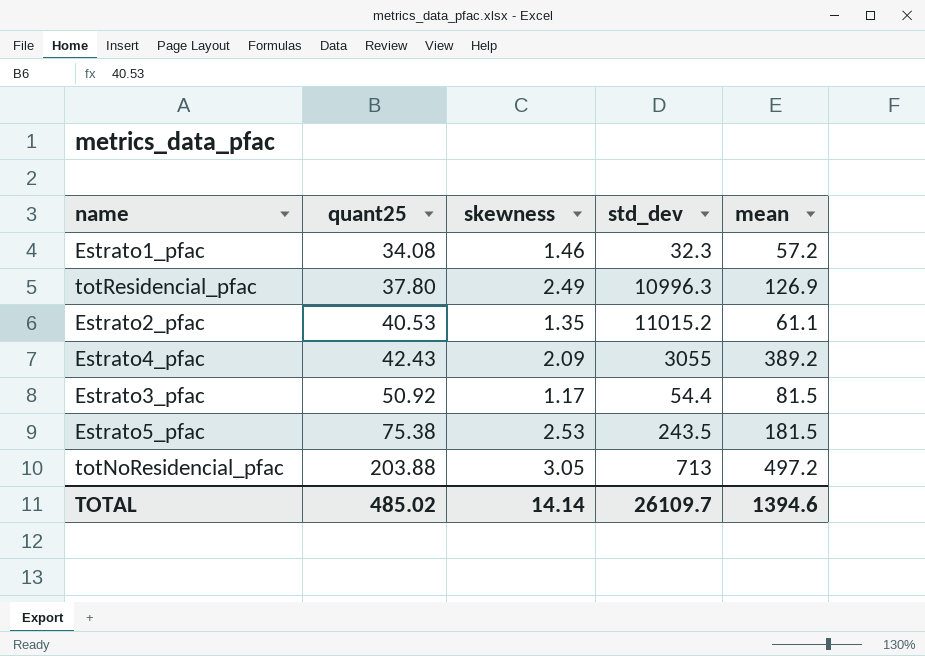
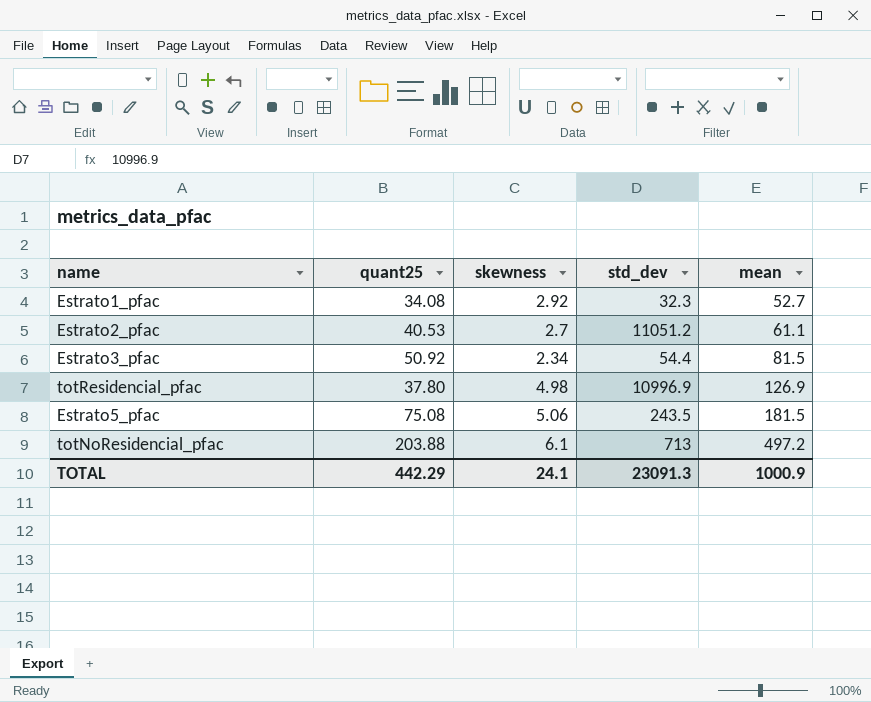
row order: quant25 ascending -> mean ascending
row Estrato4_pfac: 42.43 | 2.09 | 3055 | 389.2 -> none
Estrato1_pfac | skewness: 1.46 -> 2.92
Estrato1_pfac | mean: 57.2 -> 52.7
Estrato2_pfac | skewness: 1.35 -> 2.7
Estrato2_pfac | std_dev: 11015.2 -> 11051.2
Estrato3_pfac | skewness: 1.17 -> 2.34
totResidencial_pfac | skewness: 2.49 -> 4.98
totResidencial_pfac | std_dev: 10996.3 -> 10996.9
Estrato5_pfac | quant25: 75.38 -> 75.08
Estrato5_pfac | skewness: 2.53 -> 5.06
totNoResidencial_pfac | skewness: 3.05 -> 6.1
TOTAL | quant25: 485.02 -> 442.29
TOTAL | skewness: 14.14 -> 24.1
TOTAL | std_dev: 26109.7 -> 23091.3
TOTAL | mean: 1394.6 -> 1000.9

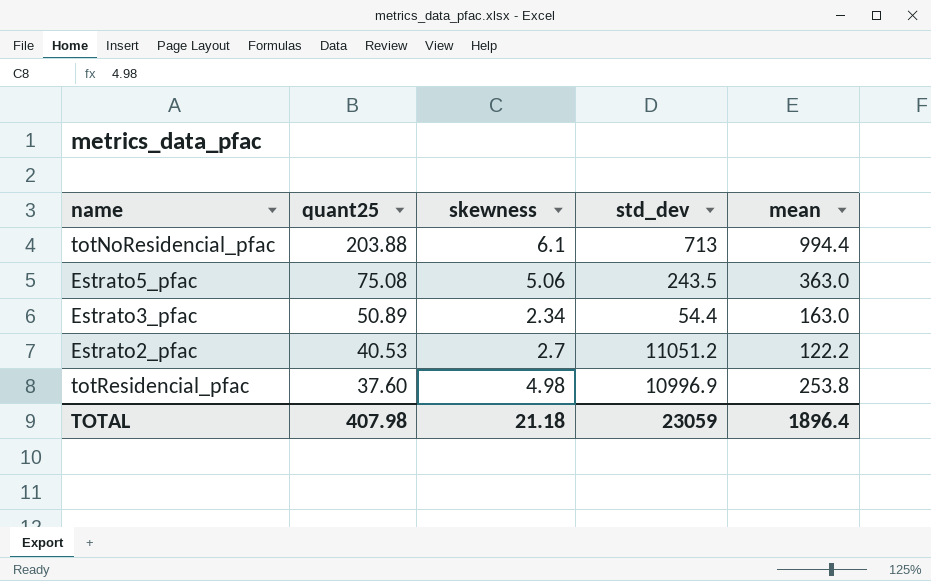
row order: mean ascending -> quant25 descending
row Estrato1_pfac: 34.08 | 2.92 | 32.3 | 52.7 -> none
totNoResidencial_pfac | mean: 497.2 -> 994.4
Estrato5_pfac | mean: 181.5 -> 363.0
Estrato3_pfac | quant25: 50.92 -> 50.89
Estrato3_pfac | mean: 81.5 -> 163.0
Estrato2_pfac | mean: 61.1 -> 122.2
totResidencial_pfac | quant25: 37.80 -> 37.60
totResidencial_pfac | mean: 126.9 -> 253.8
TOTAL | quant25: 442.29 -> 407.98
TOTAL | skewness: 24.1 -> 21.18
TOTAL | std_dev: 23091.3 -> 23059
TOTAL | mean: 1000.9 -> 1896.4

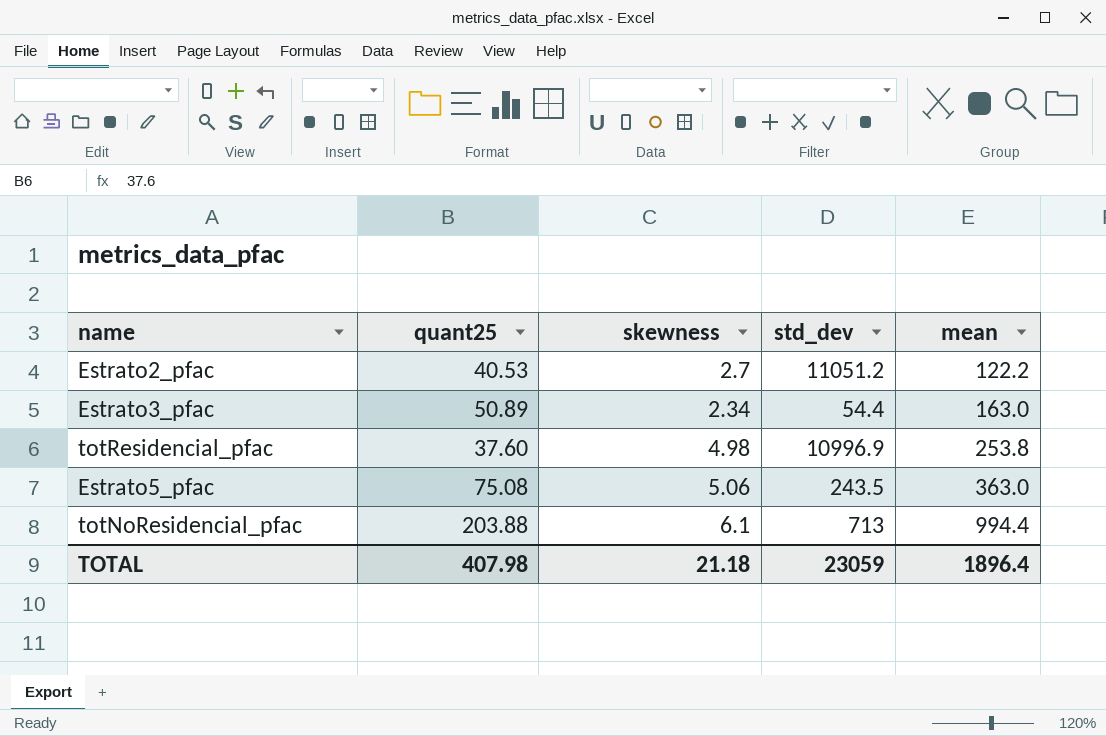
row order: quant25 descending -> mean ascending

